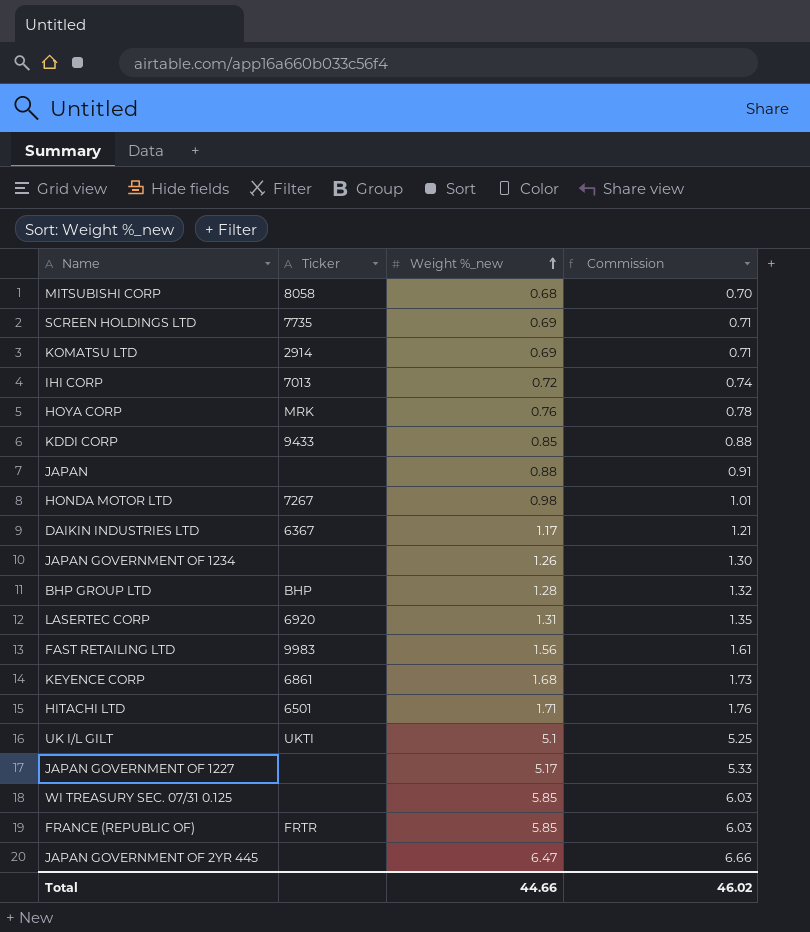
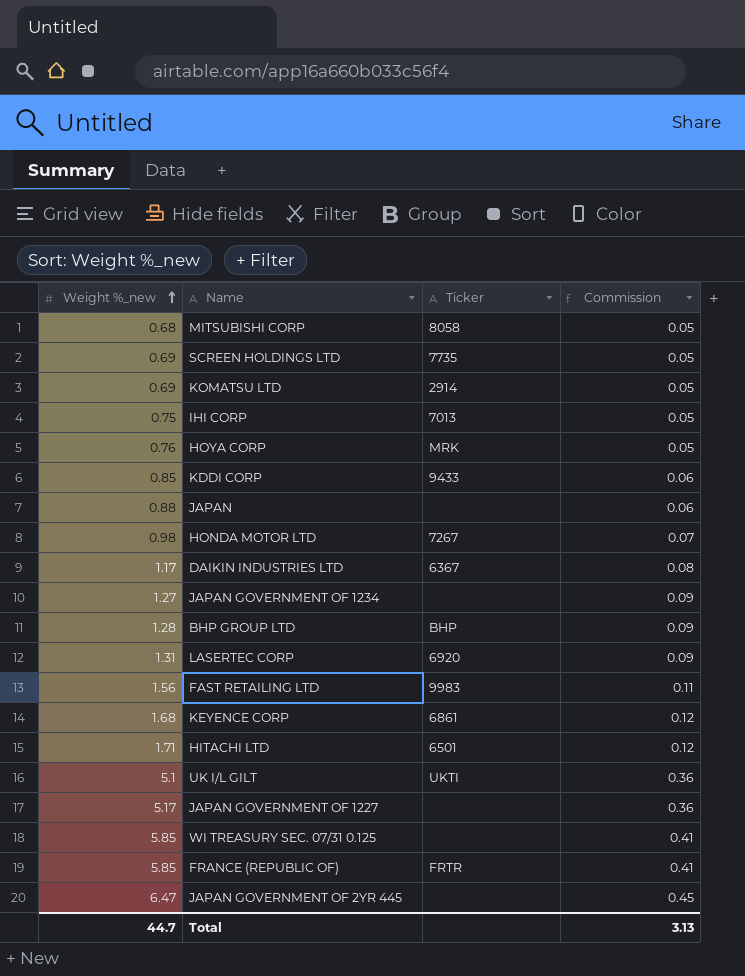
column Weight %_new | position: 3 -> 1
column Commission | formula: [Weight %_new] * 1.03 -> [Weight %_new] * 0.07
IHI CORP | Weight %_new: 0.72 -> 0.75
JAPAN GOVERNMENT OF 1234 | Weight %_new: 1.26 -> 1.27
Total | Weight %_new: 44.66 -> 44.7
Total | Commission: 46.02 -> 3.13

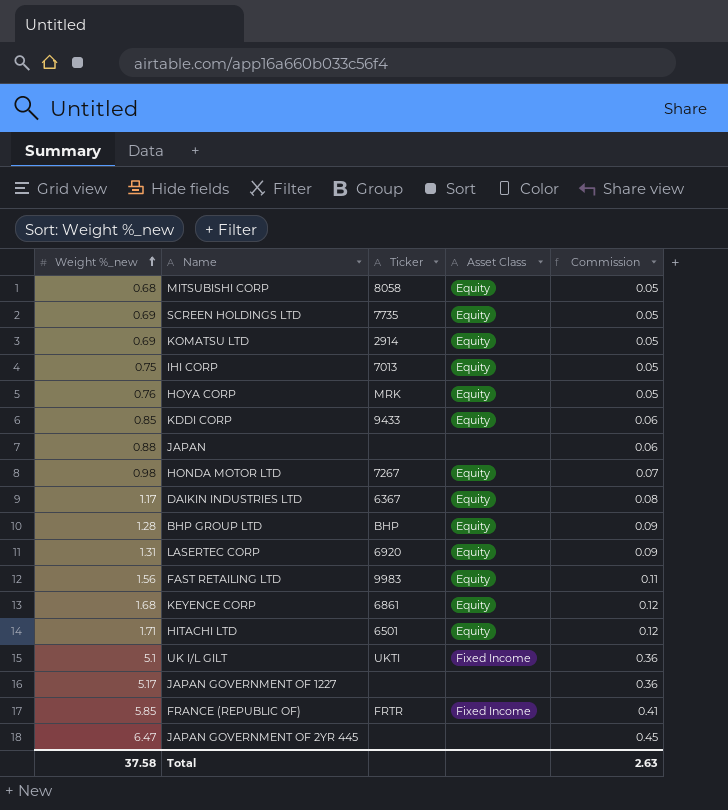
column Asset Class | position: none -> 4
row JAPAN GOVERNMENT OF 1234: 1.27 | none | 0.09 -> none
row WI TREASURY SEC. 07/31 0.125: 5.85 | none | 0.41 -> none
Total | Weight %_new: 44.7 -> 37.58
Total | Commission: 3.13 -> 2.63

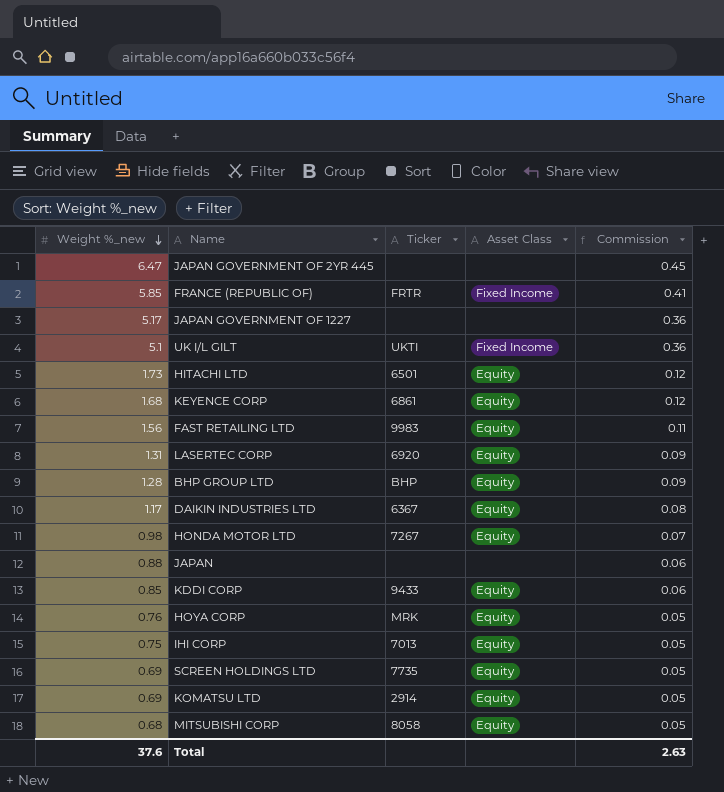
row order: Weight %_new ascending -> Weight %_new descending
HITACHI LTD | Weight %_new: 1.71 -> 1.73
Total | Weight %_new: 37.58 -> 37.6

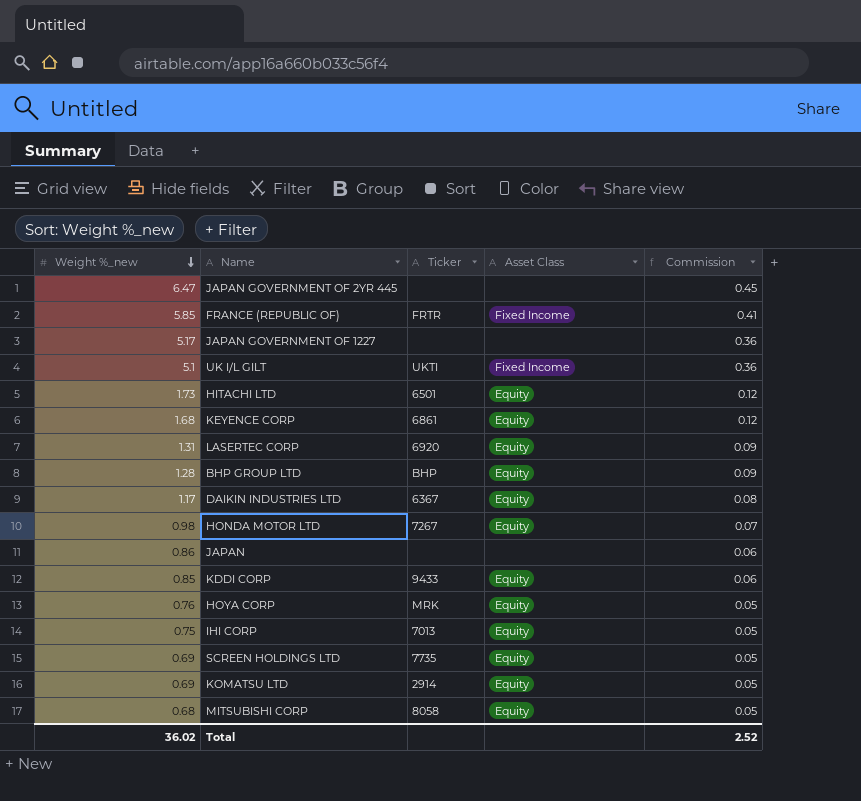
row FAST RETAILING LTD: 1.56 | 9983 | Equity | 0.11 -> none
JAPAN | Weight %_new: 0.88 -> 0.86
Total | Weight %_new: 37.6 -> 36.02
Total | Commission: 2.63 -> 2.52

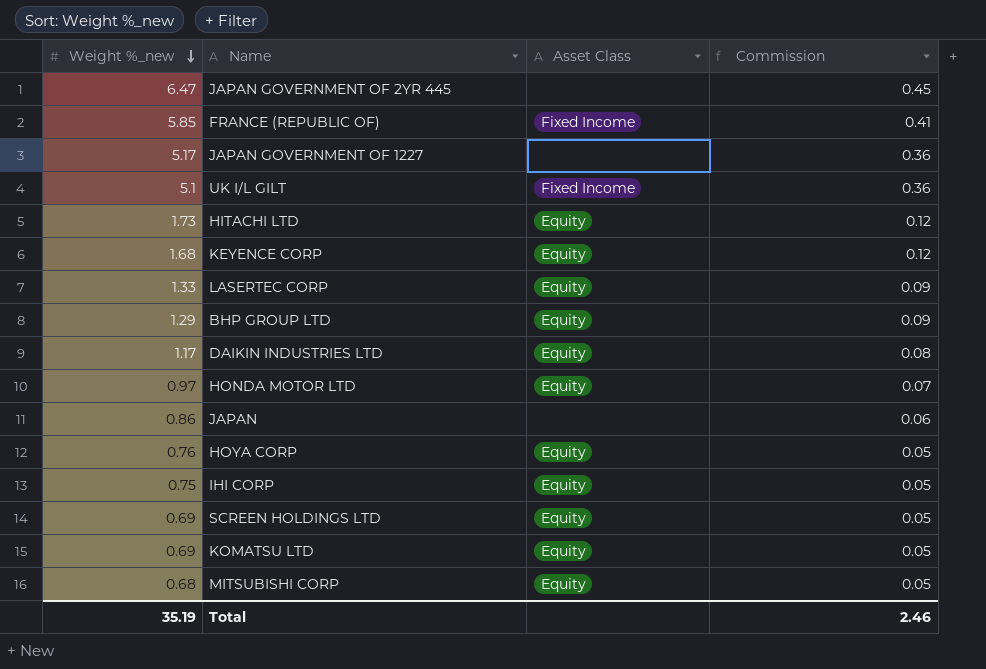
column Ticker | position: 3 -> none
row KDDI CORP: 0.85 | 9433 | Equity | 0.06 -> none
LASERTEC CORP | Weight %_new: 1.31 -> 1.33
BHP GROUP LTD | Weight %_new: 1.28 -> 1.29
HONDA MOTOR LTD | Weight %_new: 0.98 -> 0.97
Total | Weight %_new: 36.02 -> 35.19
Total | Commission: 2.52 -> 2.46

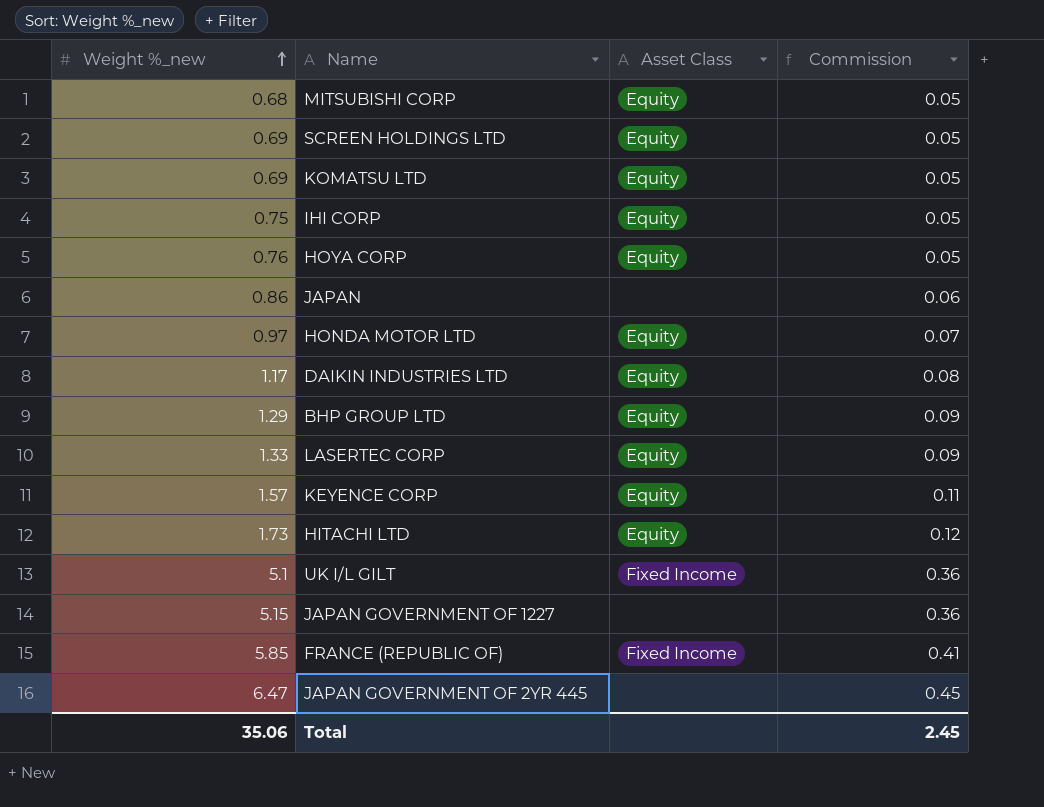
row order: Weight %_new descending -> Weight %_new ascending
KEYENCE CORP | Weight %_new: 1.68 -> 1.57
KEYENCE CORP | Commission: 0.12 -> 0.11
JAPAN GOVERNMENT OF 1227 | Weight %_new: 5.17 -> 5.15
Total | Weight %_new: 35.19 -> 35.06
Total | Commission: 2.46 -> 2.45

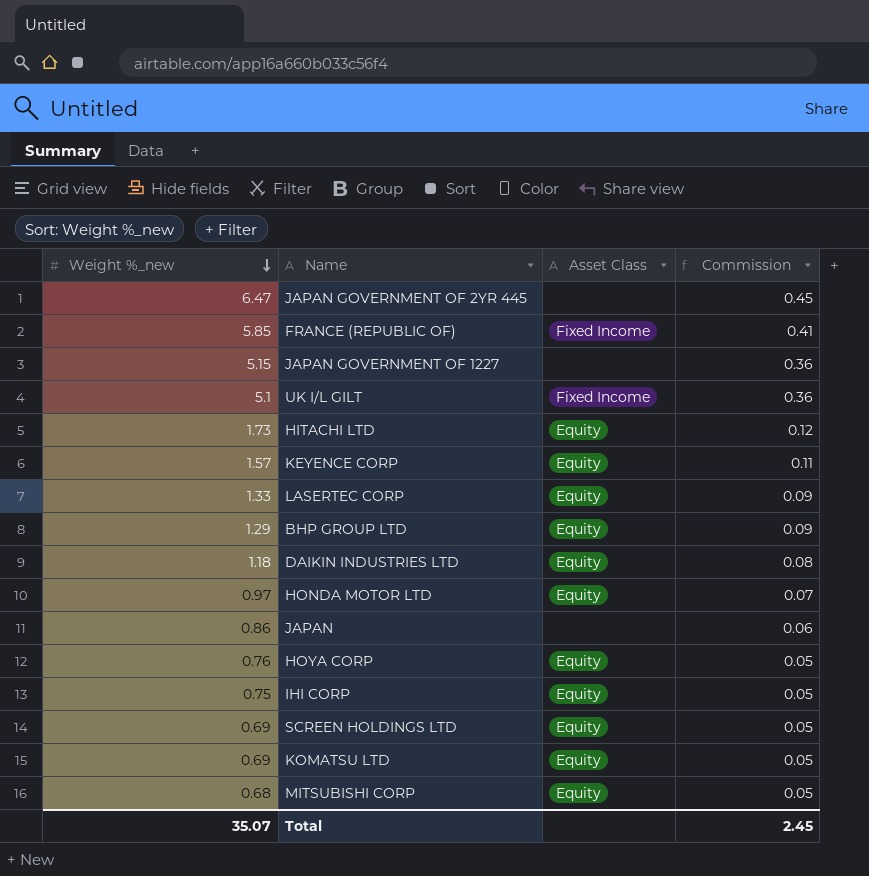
row order: Weight %_new ascending -> Weight %_new descending
DAIKIN INDUSTRIES LTD | Weight %_new: 1.17 -> 1.18
Total | Weight %_new: 35.06 -> 35.07

